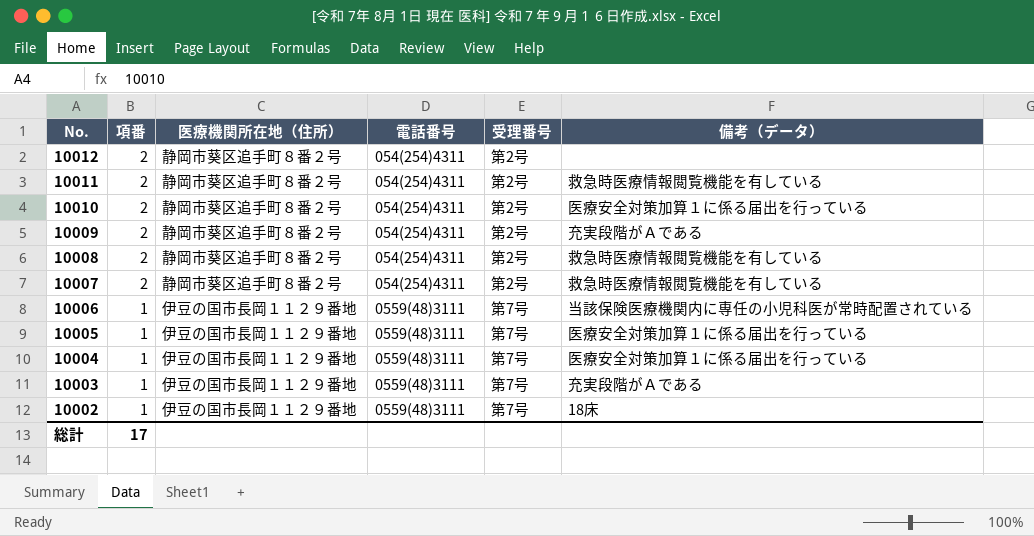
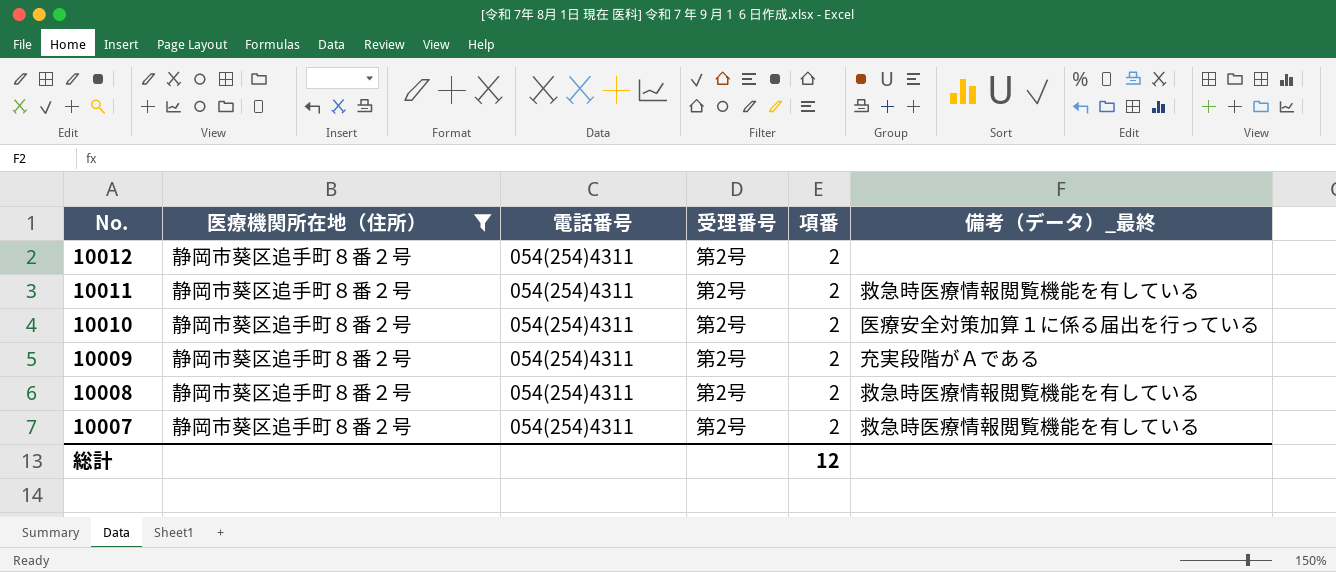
filter: none -> 医療機関所在地（住所） = 静岡市葵区追手町８番２号
column 項番 | position: 2 -> 5
column name: 備考（データ） -> 備考（データ）_最終
総計 | 項番: 17 -> 12

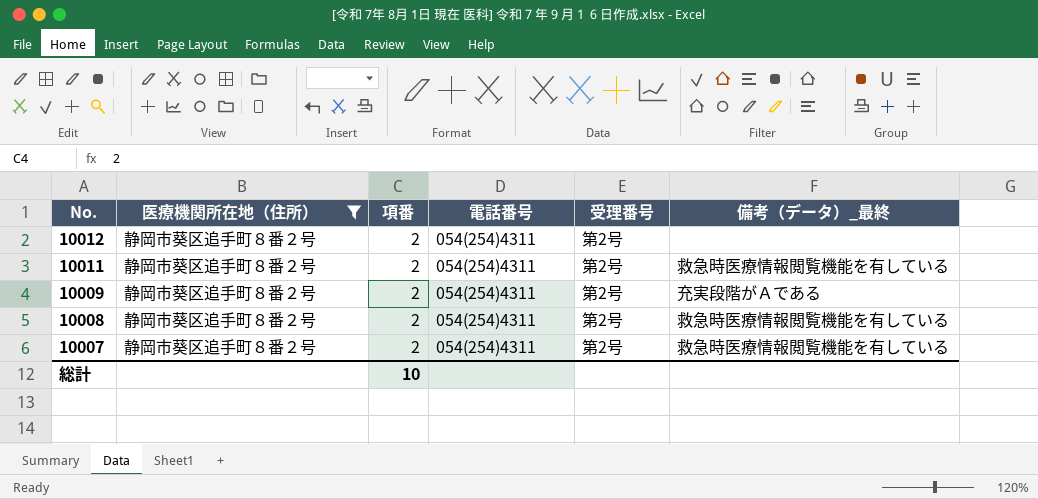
column 項番 | position: 5 -> 3
row 10010: 静岡市葵区追手町８番２号 | 054(254)4311 | 第2号 | 2 | 医療安全対策加算１に係る届出を行っている -> none
総計 | 項番: 12 -> 10

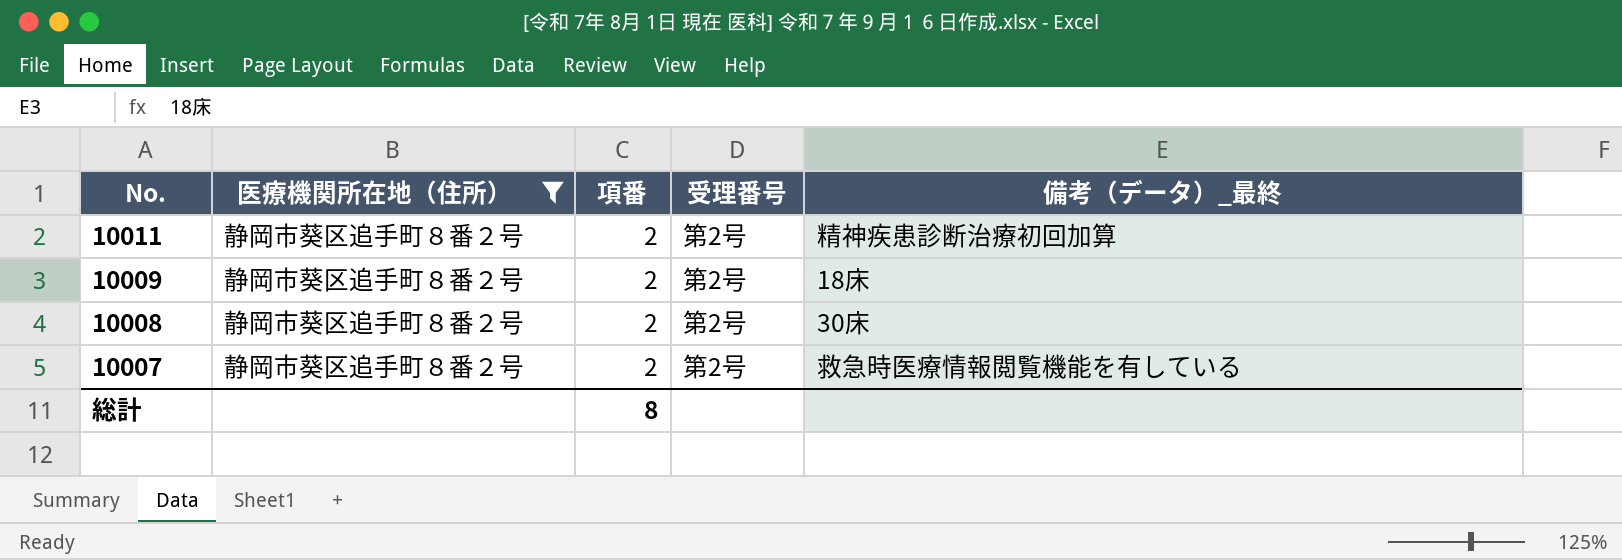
column 電話番号 | position: 4 -> none
row 10012: 静岡市葵区追手町８番２号 | 2 | 054(254)4311 | 第2号 | none -> none
10011 | 備考（データ）_最終: 救急時医療情報閲覧機能を有している -> 精神疾患診断治療初回加算
10009 | 備考（データ）_最終: 充実段階がＡである -> 18床
10008 | 備考（データ）_最終: 救急時医療情報閲覧機能を有している -> 30床
総計 | 項番: 10 -> 8

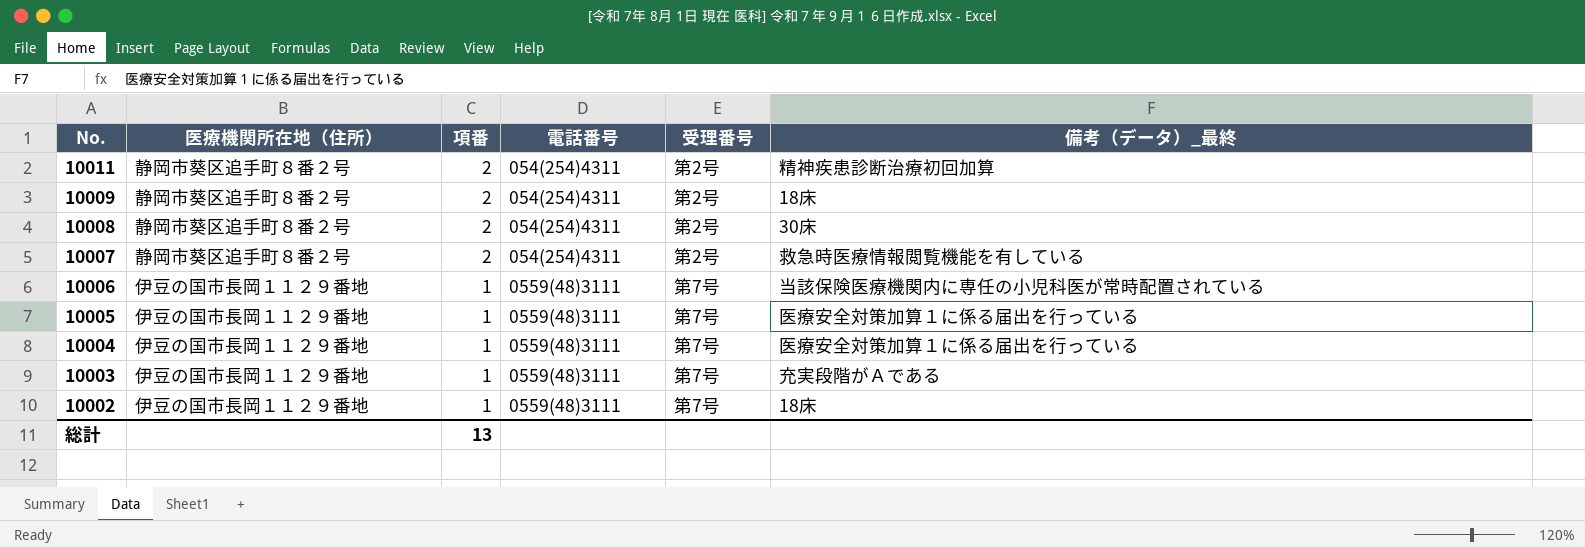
filter: 医療機関所在地（住所） = 静岡市葵区追手町８番２号 -> none
column 電話番号 | position: none -> 4
総計 | 項番: 8 -> 13

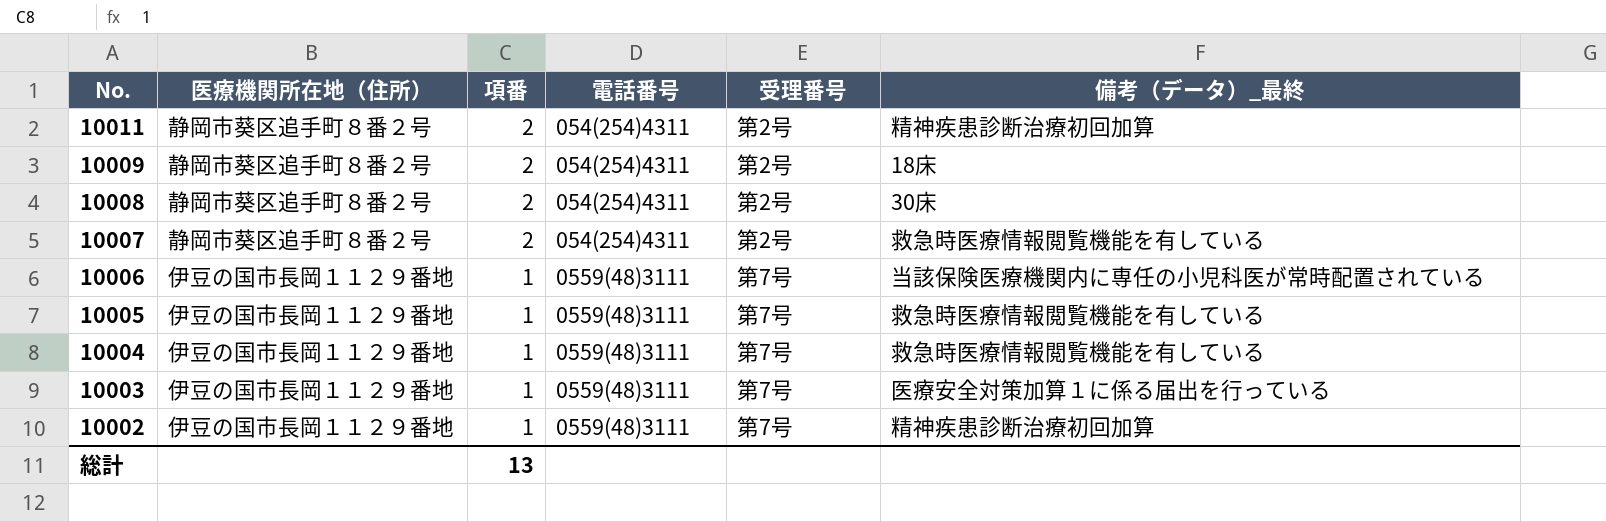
10005 | 備考（データ）_最終: 医療安全対策加算１に係る届出を行っている -> 救急時医療情報閲覧機能を有している
10004 | 備考（データ）_最終: 医療安全対策加算１に係る届出を行っている -> 救急時医療情報閲覧機能を有している
10003 | 備考（データ）_最終: 充実段階がＡである -> 医療安全対策加算１に係る届出を行っている
10002 | 備考（データ）_最終: 18床 -> 精神疾患診断治療初回加算

